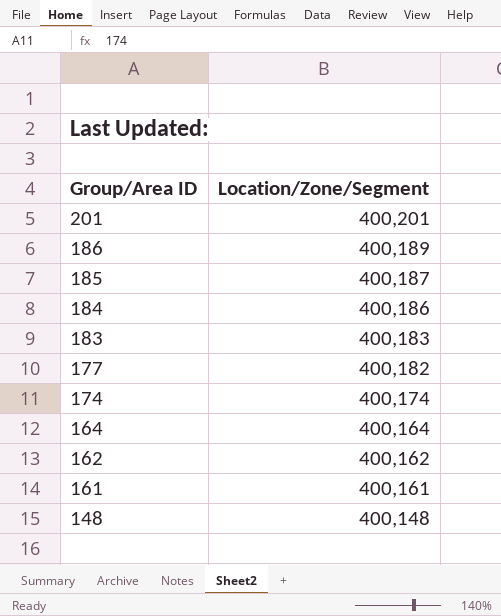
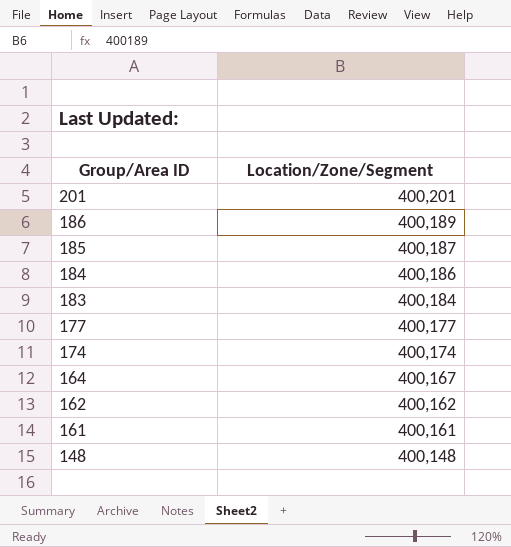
183 | Location/Zone/Segment: 400,183 -> 400,184
177 | Location/Zone/Segment: 400,182 -> 400,177
164 | Location/Zone/Segment: 400,164 -> 400,167

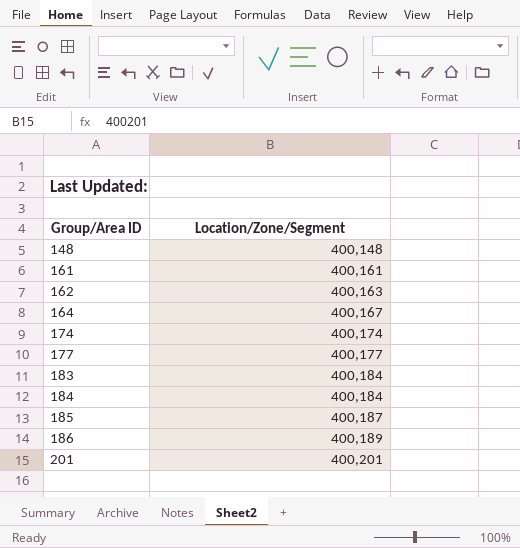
row order: Group/Area ID descending -> Group/Area ID ascending
162 | Location/Zone/Segment: 400,162 -> 400,163
184 | Location/Zone/Segment: 400,186 -> 400,184

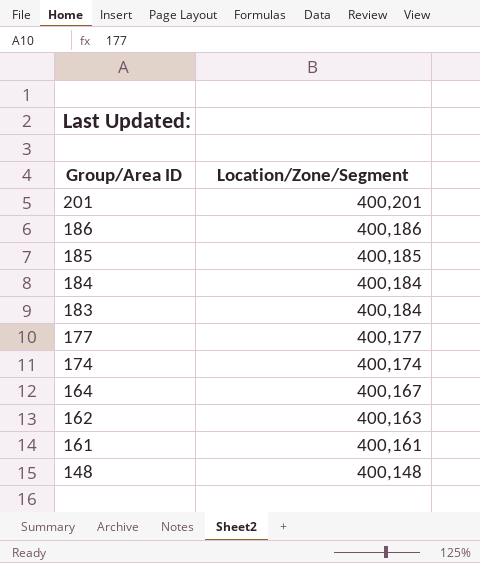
row order: Group/Area ID ascending -> Group/Area ID descending
186 | Location/Zone/Segment: 400,189 -> 400,186
185 | Location/Zone/Segment: 400,187 -> 400,185

